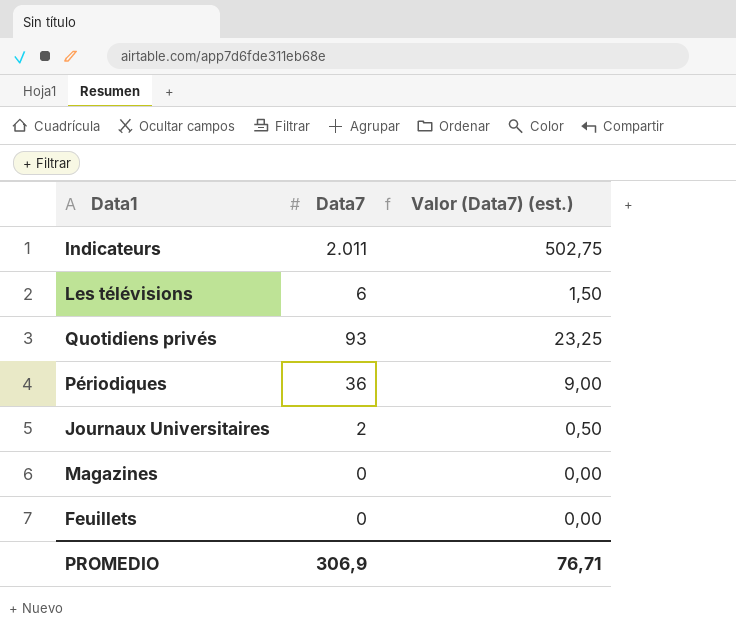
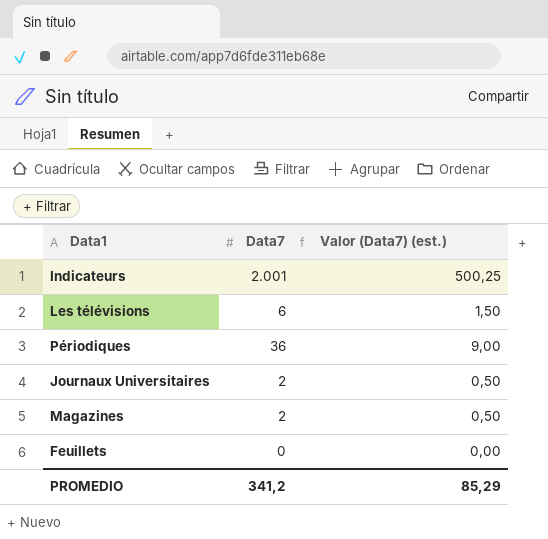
row Quotidiens privés: 93 | 23,25 -> none
Indicateurs | Data7: 2.011 -> 2.001
Indicateurs | Valor (Data7) (est.): 502,75 -> 500,25
Magazines | Data7: 0 -> 2
Magazines | Valor (Data7) (est.): 0,00 -> 0,50
PROMEDIO | Data7: 306,9 -> 341,2
PROMEDIO | Valor (Data7) (est.): 76,71 -> 85,29

